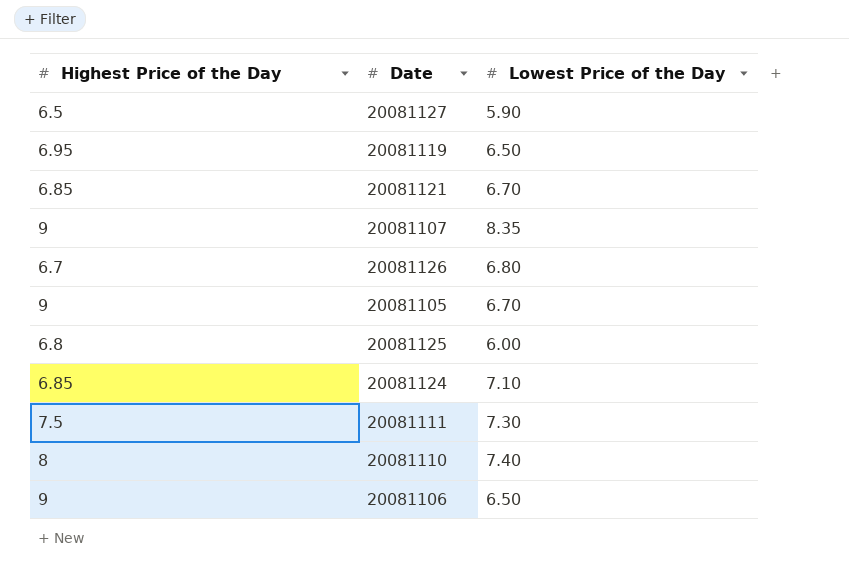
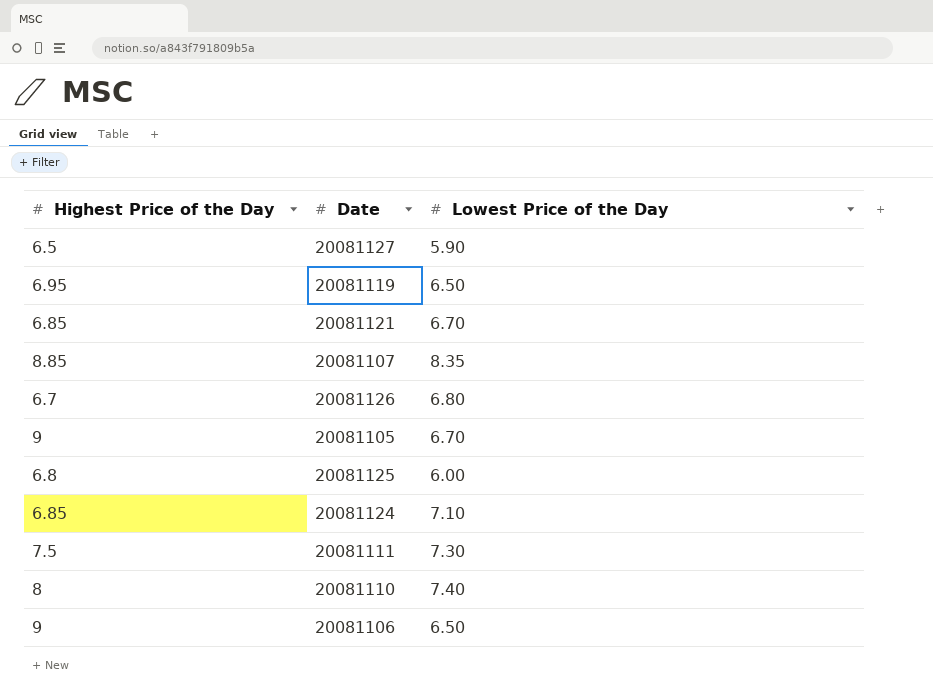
20081107 | Highest Price of the Day: 9 -> 8.85

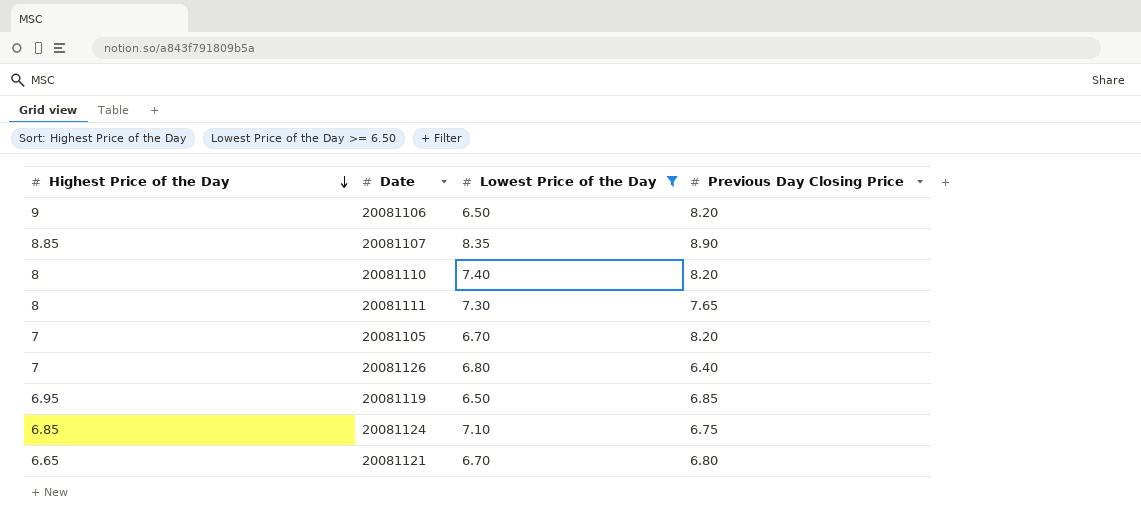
filter: none -> Lowest Price of the Day >= 6.50
row order: none -> Highest Price of the Day descending
column Previous Day Closing Price | position: none -> 4
20081111 | Highest Price of the Day: 7.5 -> 8
20081105 | Highest Price of the Day: 9 -> 7
20081126 | Highest Price of the Day: 6.7 -> 7
20081121 | Highest Price of the Day: 6.85 -> 6.65

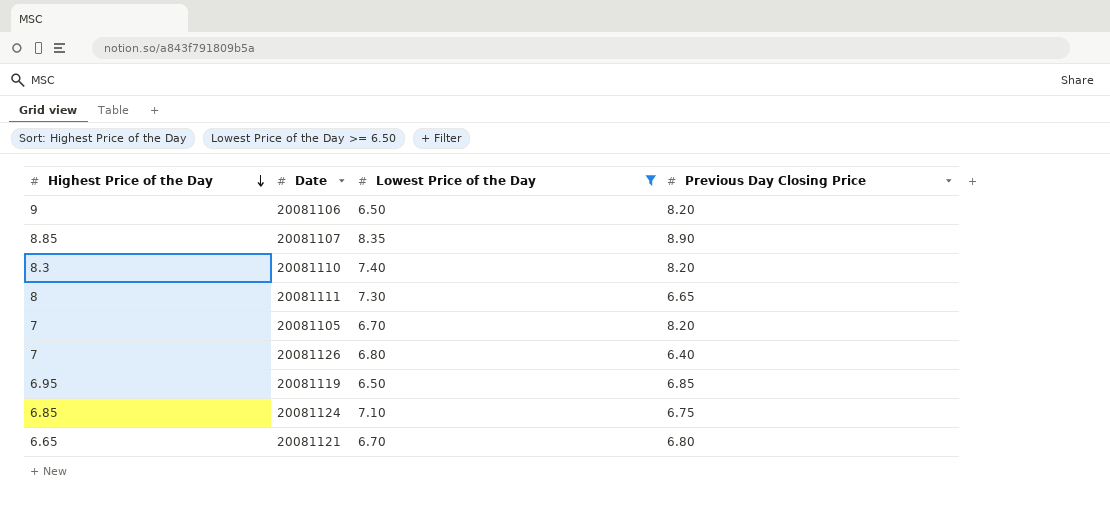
20081110 | Highest Price of the Day: 8 -> 8.3
20081111 | Previous Day Closing Price: 7.65 -> 6.65

